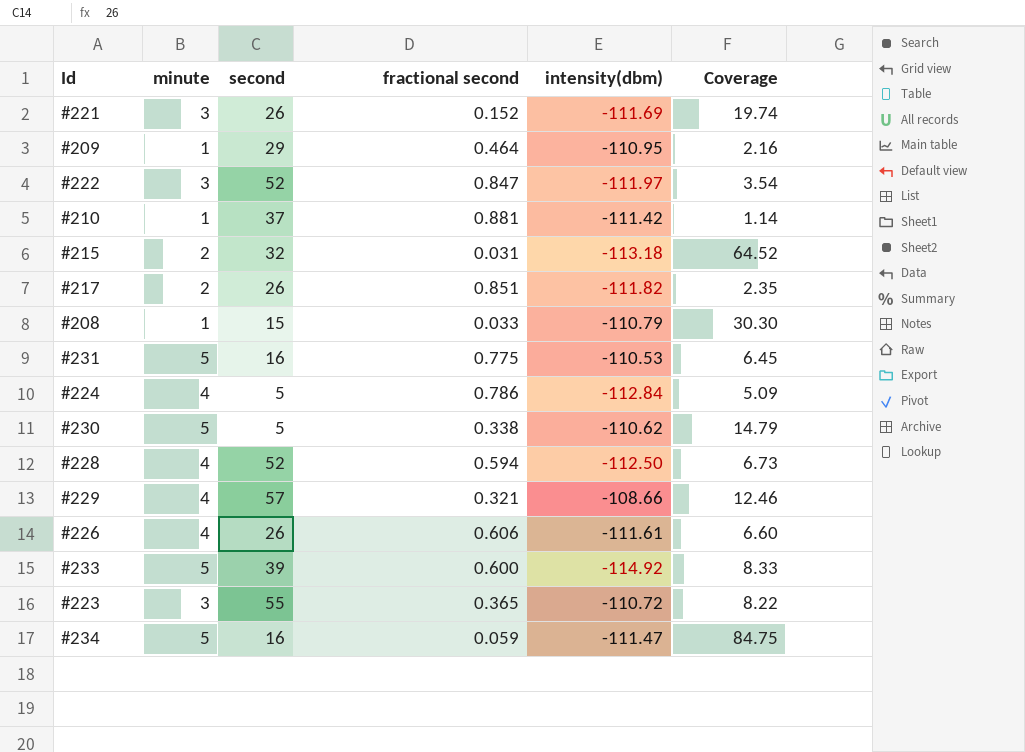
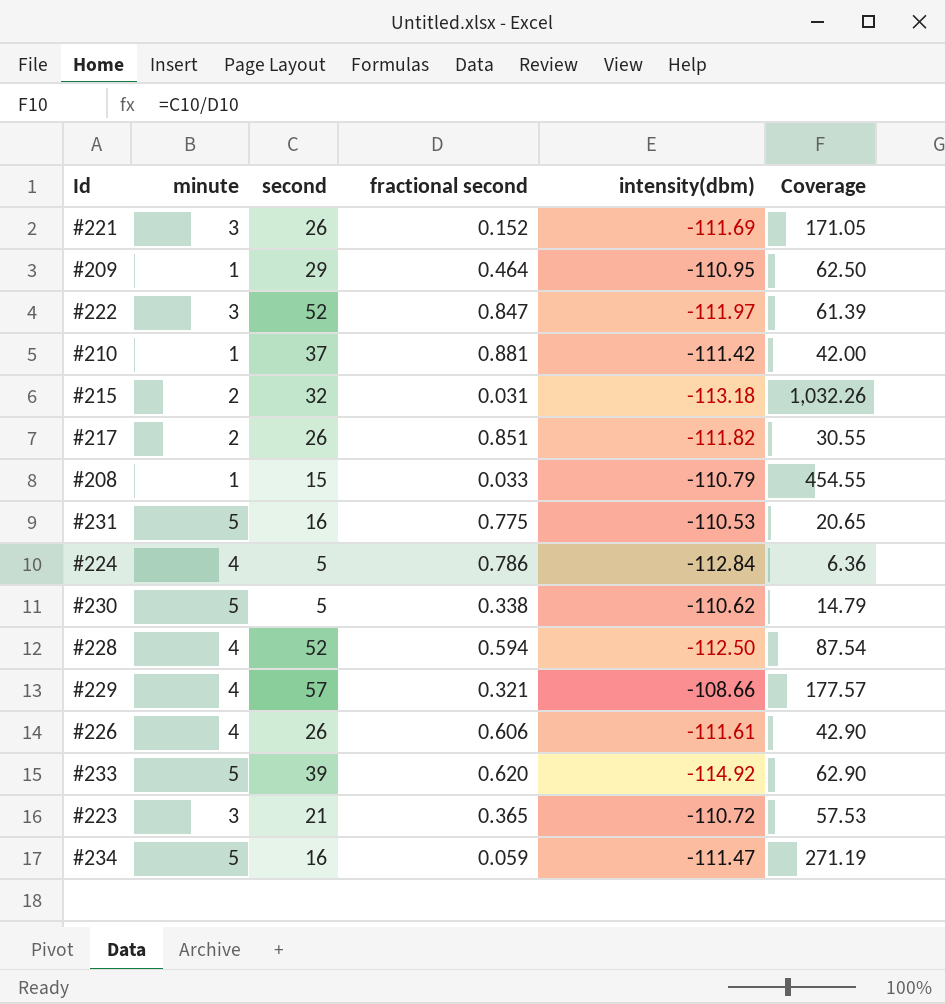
column Coverage | formula: [minute] / [fractional second] -> [second] / [fractional second]
#233 | fractional second: 0.600 -> 0.620
#223 | second: 55 -> 21

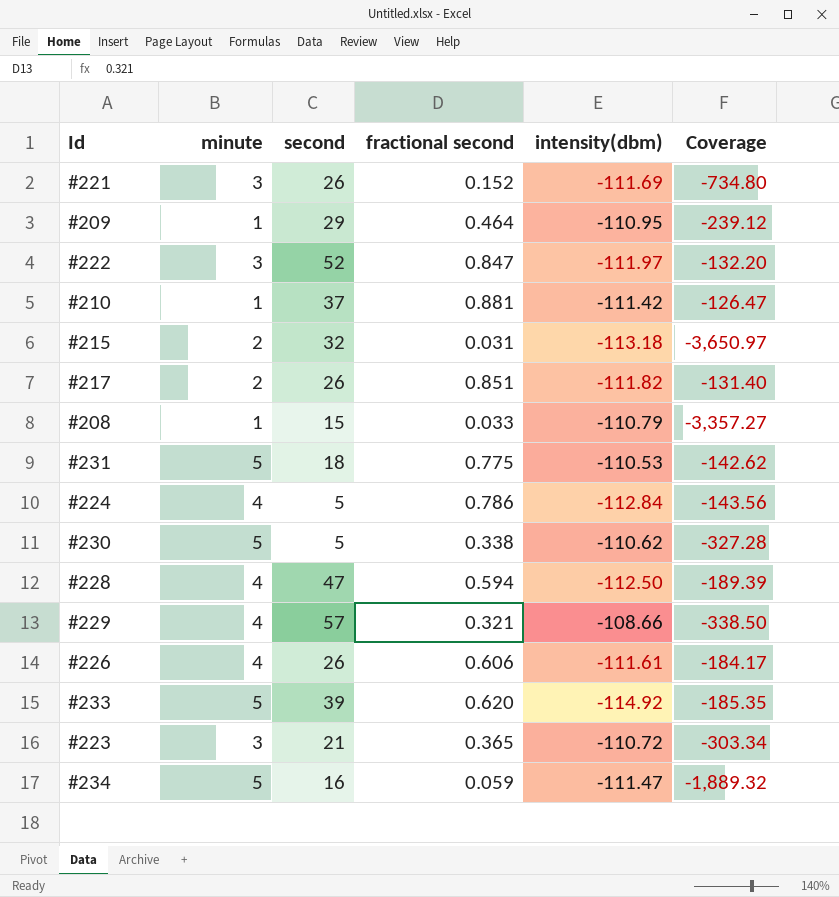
column Coverage | formula: [second] / [fractional second] -> [intensity(dbm)] / [fractional second]
#231 | second: 16 -> 18
#228 | second: 52 -> 47

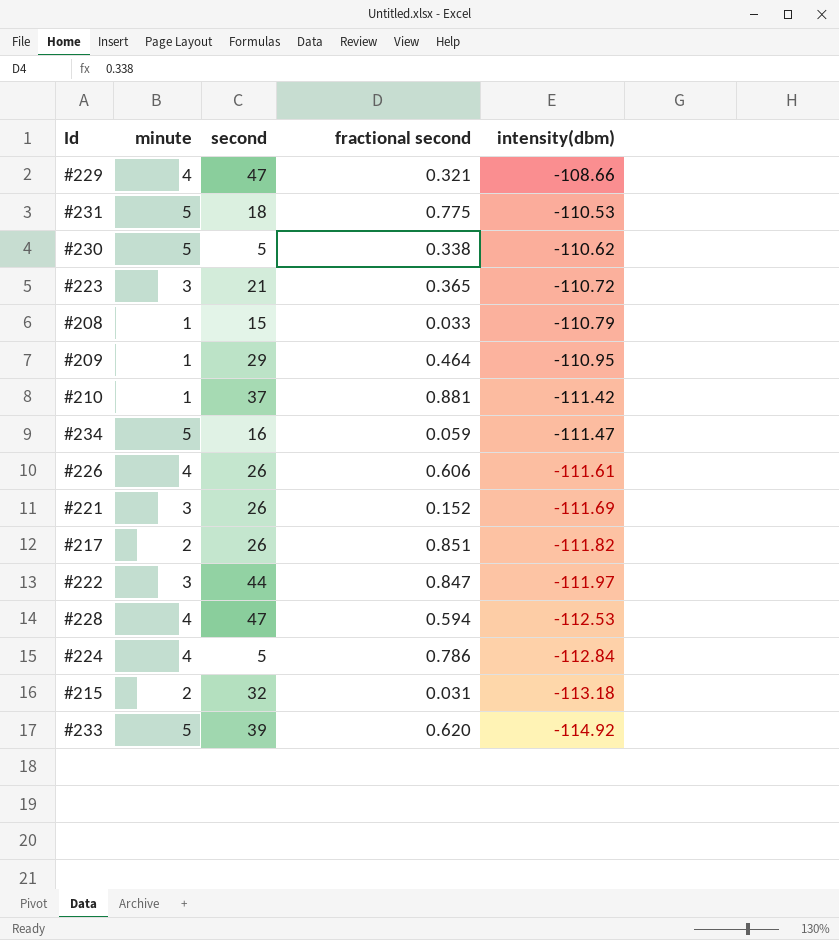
row order: none -> intensity(dbm) descending
column Coverage | formula: [intensity(dbm)] / [fractional second] -> none
#229 | second: 57 -> 47
#222 | second: 52 -> 44
#228 | intensity(dbm): -112.50 -> -112.53

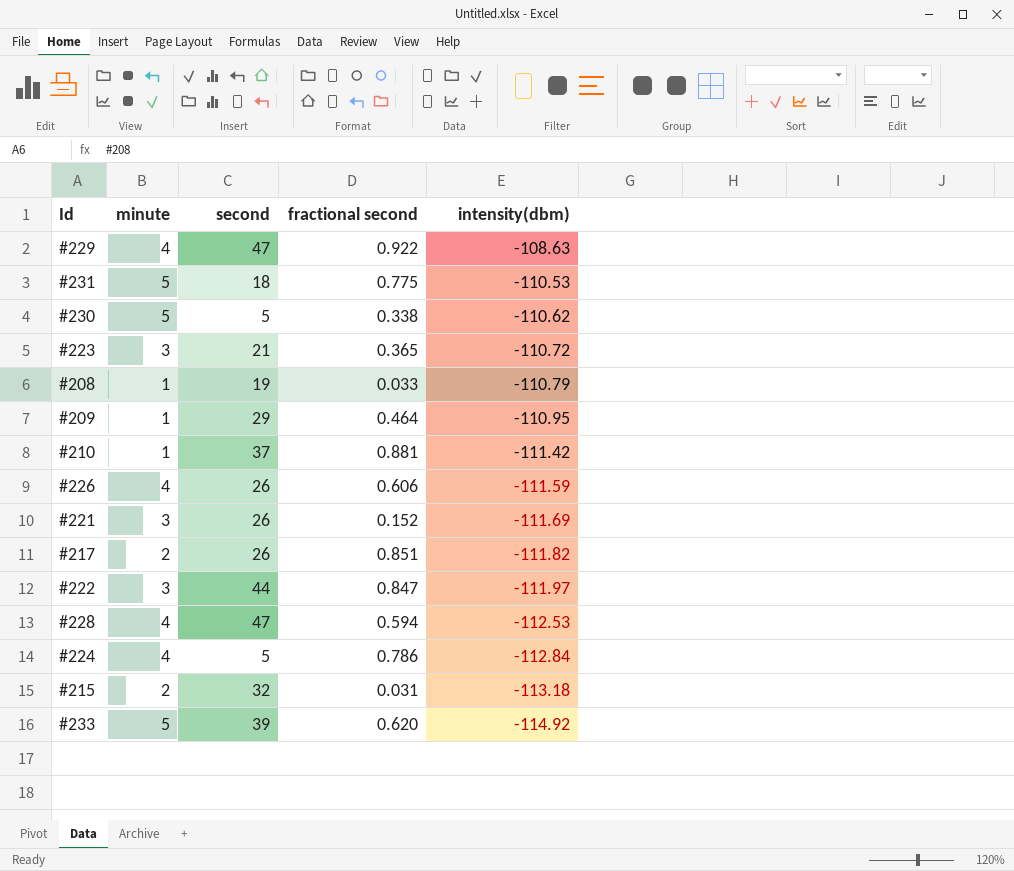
row #234: 5 | 16 | 0.059 | -111.47 -> none
#229 | fractional second: 0.321 -> 0.922
#229 | intensity(dbm): -108.66 -> -108.63
#208 | second: 15 -> 19
#226 | intensity(dbm): -111.61 -> -111.59

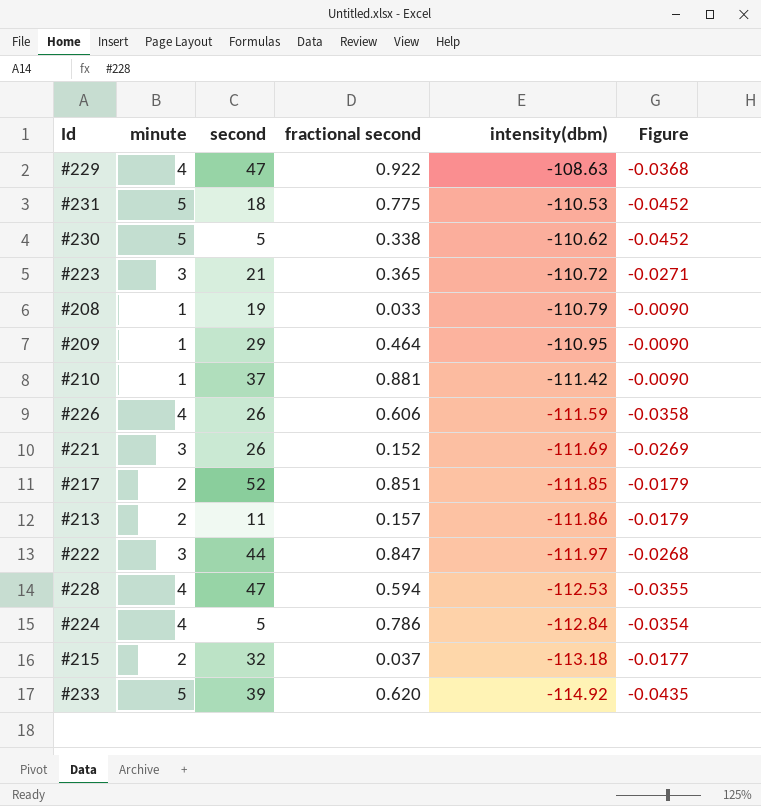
column Figure | formula: none -> [minute] / [intensity(dbm)]
#217 | second: 26 -> 52
#217 | intensity(dbm): -111.82 -> -111.85
row #213: none -> 2 | 11 | 0.157 | -111.86 | -0.0179
#215 | fractional second: 0.031 -> 0.037

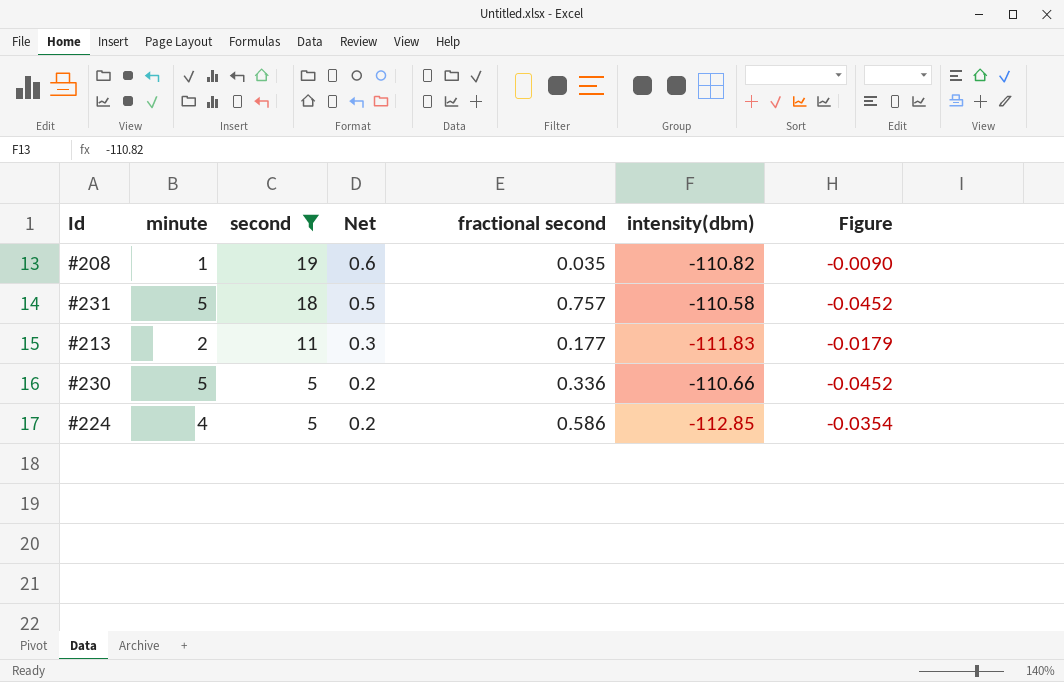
filter: none -> second <= 19
row order: intensity(dbm) descending -> second descending
column Net | formula: none -> [second] * 0.03
#208 | fractional second: 0.033 -> 0.035
#208 | intensity(dbm): -110.79 -> -110.82
#231 | fractional second: 0.775 -> 0.757
#231 | intensity(dbm): -110.53 -> -110.58
#213 | fractional second: 0.157 -> 0.177
#213 | intensity(dbm): -111.86 -> -111.83
#230 | fractional second: 0.338 -> 0.336
#230 | intensity(dbm): -110.62 -> -110.66
#224 | fractional second: 0.786 -> 0.586
#224 | intensity(dbm): -112.84 -> -112.85

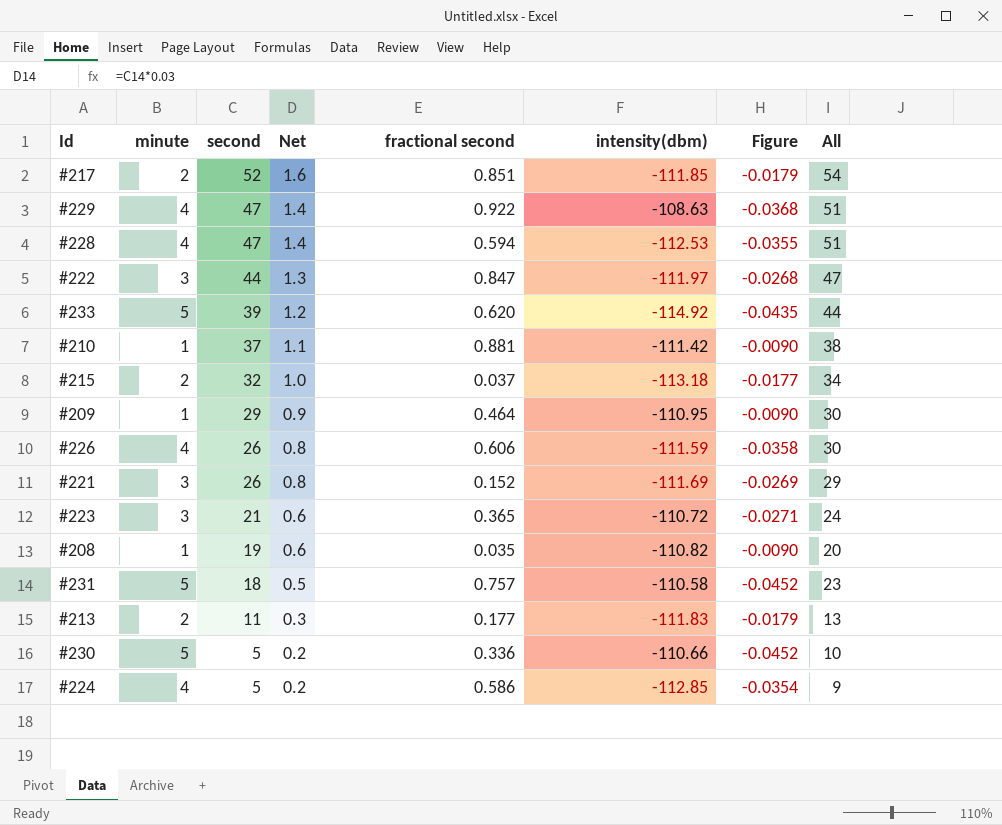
filter: second <= 19 -> none
column All | formula: none -> [minute] + [second]

